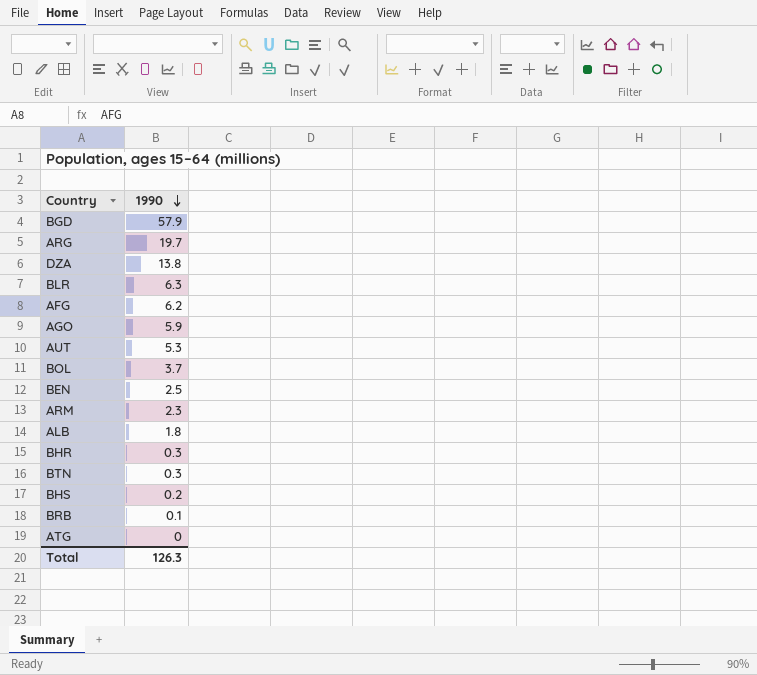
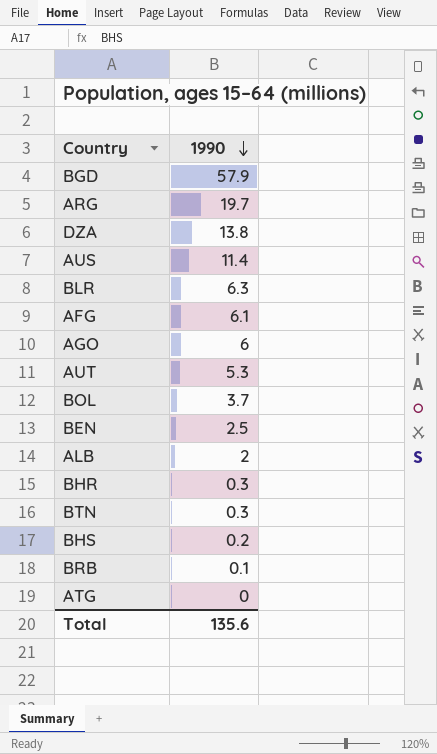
row ARM: 2.3 -> none
row AUS: none -> 11.4
AFG | 1990: 6.2 -> 6.1
AGO | 1990: 5.9 -> 6
ALB | 1990: 1.8 -> 2
Total | 1990: 126.3 -> 135.6

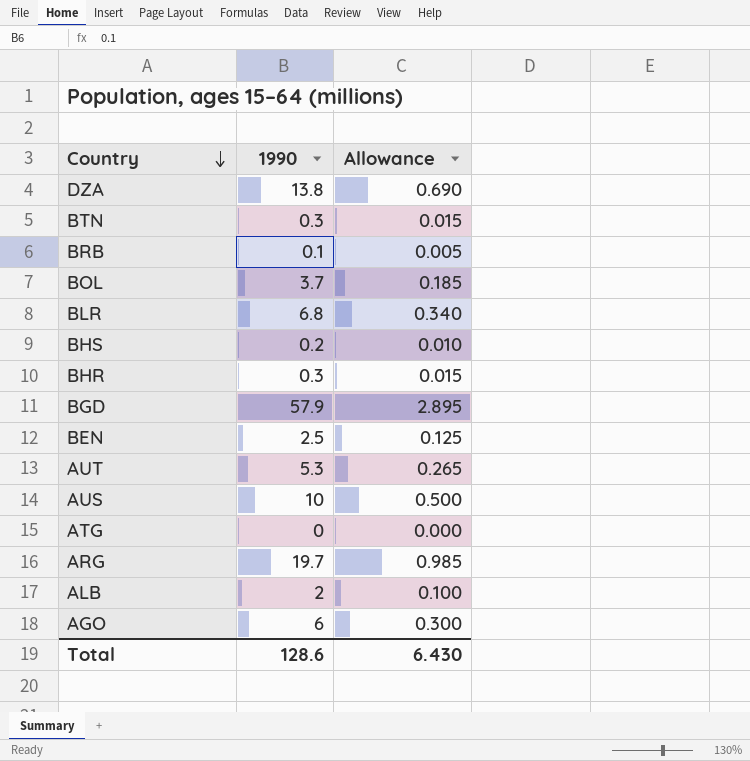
row order: 1990 descending -> Country descending
column Allowance | formula: none -> [1990] * 0.05
row AFG: 6.1 -> none
BLR | 1990: 6.3 -> 6.8
AUS | 1990: 11.4 -> 10
Total | 1990: 135.6 -> 128.6

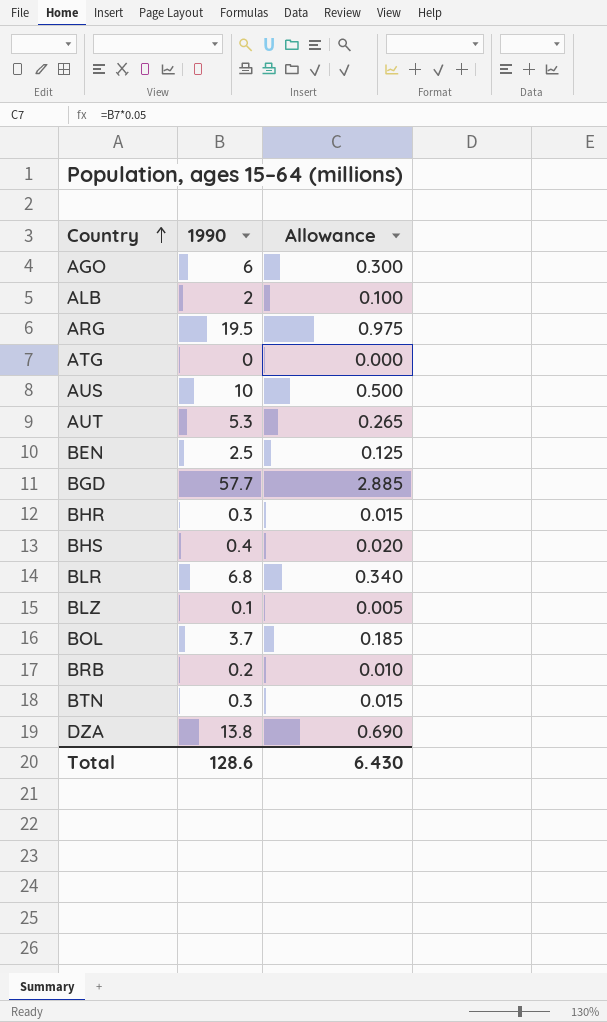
row order: Country descending -> Country ascending
ARG | 1990: 19.7 -> 19.5
ARG | Allowance: 0.985 -> 0.975
BGD | 1990: 57.9 -> 57.7
BGD | Allowance: 2.895 -> 2.885
BHS | 1990: 0.2 -> 0.4
BHS | Allowance: 0.010 -> 0.020
row BLZ: none -> 0.1 | 0.005
BRB | 1990: 0.1 -> 0.2
BRB | Allowance: 0.005 -> 0.010

